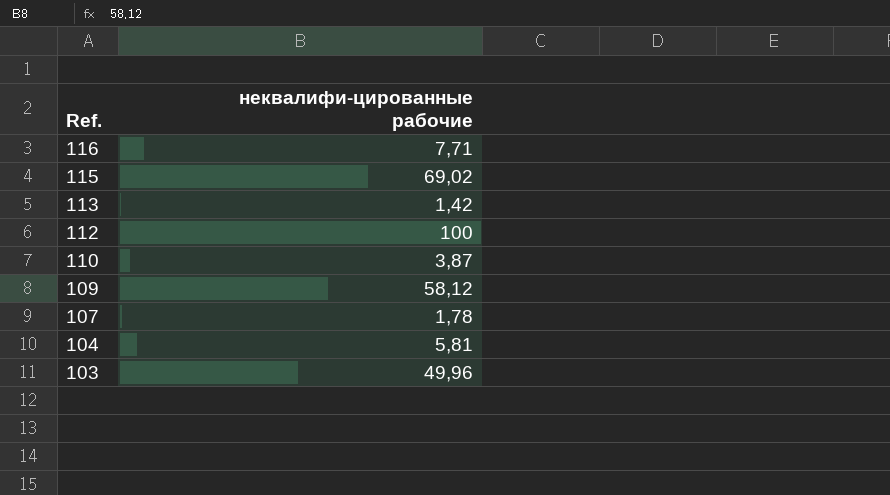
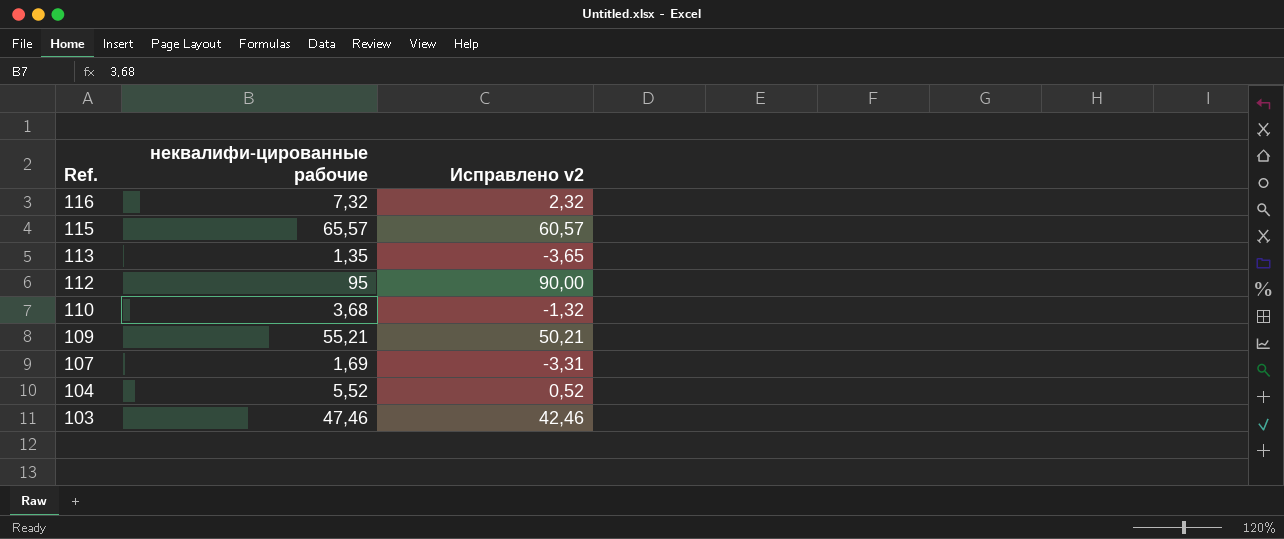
column Исправлено v2 | formula: none -> [неквалифи-цированные рабочие] - 5
116 | неквалифи-цированные рабочие: 7,71 -> 7,32
115 | неквалифи-цированные рабочие: 69,02 -> 65,57
113 | неквалифи-цированные рабочие: 1,42 -> 1,35
112 | неквалифи-цированные рабочие: 100 -> 95
110 | неквалифи-цированные рабочие: 3,87 -> 3,68
109 | неквалифи-цированные рабочие: 58,12 -> 55,21
107 | неквалифи-цированные рабочие: 1,78 -> 1,69
104 | неквалифи-цированные рабочие: 5,81 -> 5,52
103 | неквалифи-цированные рабочие: 49,96 -> 47,46

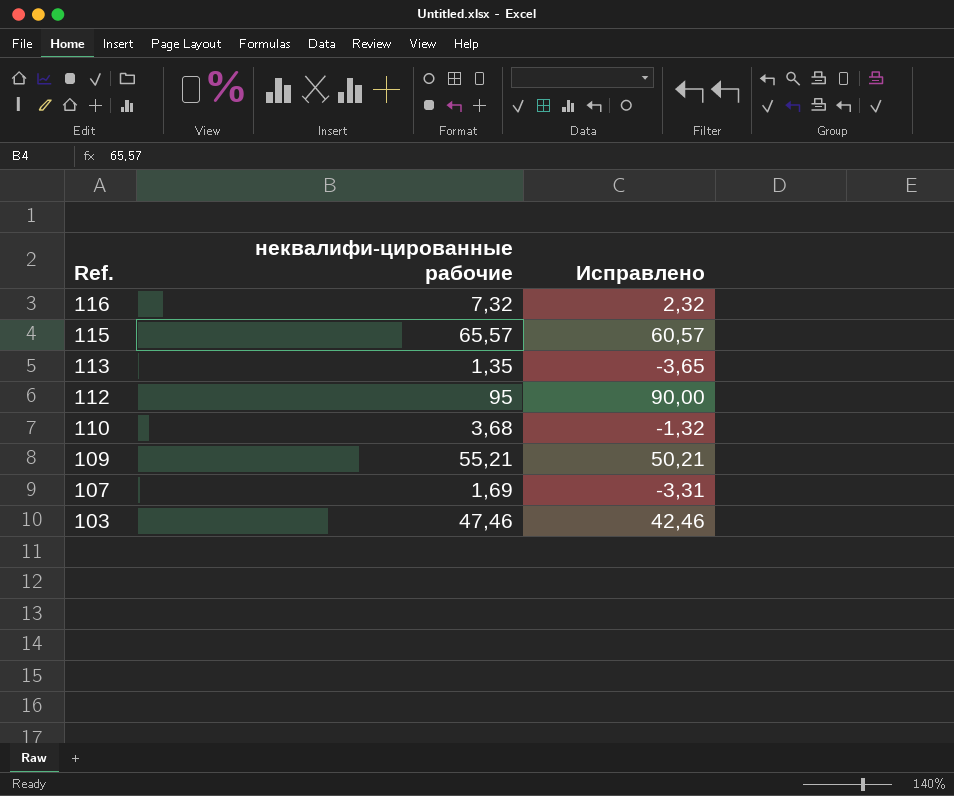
column name: Исправлено v2 -> Исправлено
row 104: 5,52 | 0,52 -> none

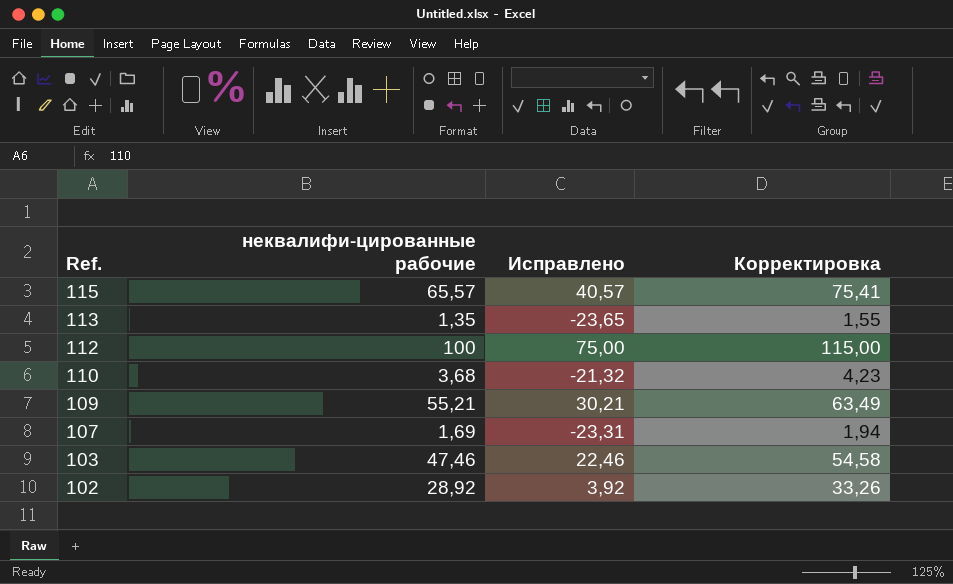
column Исправлено | formula: [неквалифи-цированные рабочие] - 5 -> [неквалифи-цированные рабочие] - 25
column Корректировка | formula: none -> [неквалифи-цированные рабочие] * 1,15
row 116: 7,32 | 2,32 -> none
112 | неквалифи-цированные рабочие: 95 -> 100
row 102: none -> 28,92 | 3,92 | 33,26

